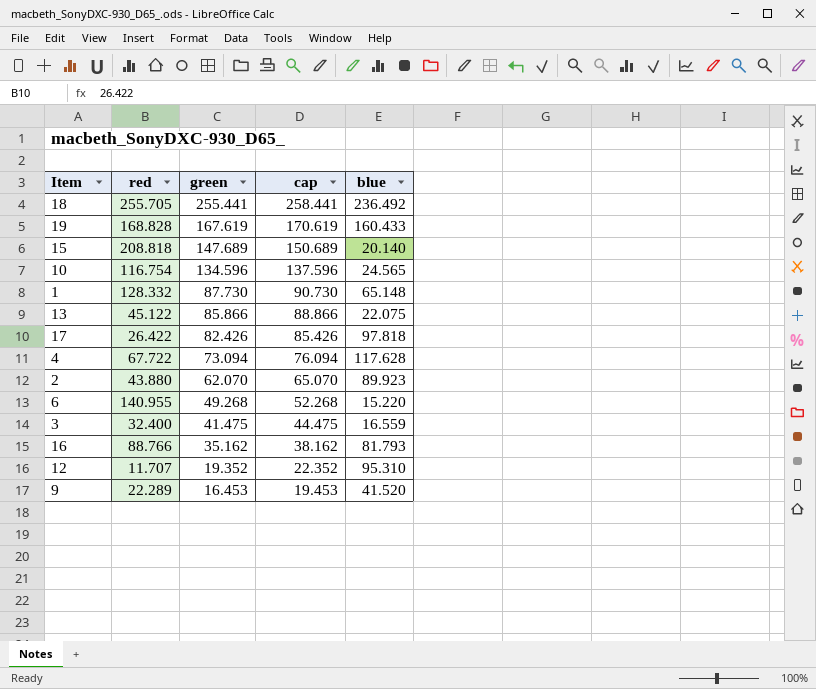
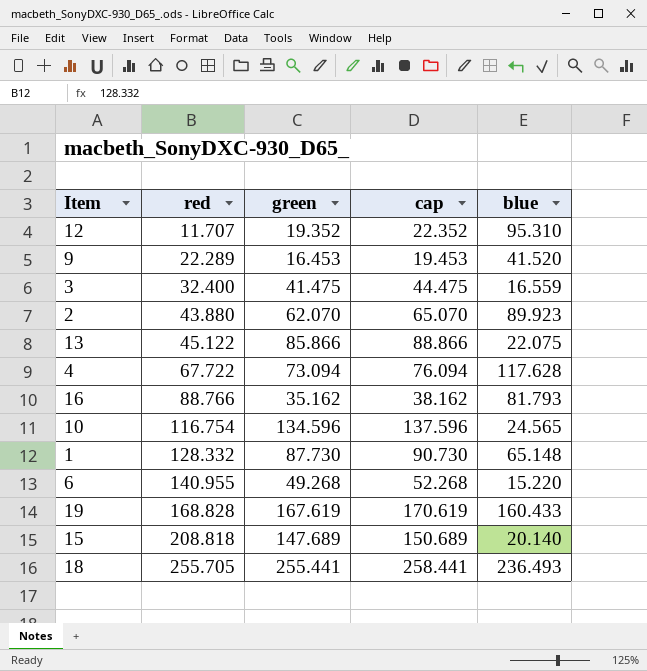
row order: green descending -> red ascending
row 17: 26.422 | 82.426 | 85.426 | 97.818 -> none
18 | blue: 236.492 -> 236.493

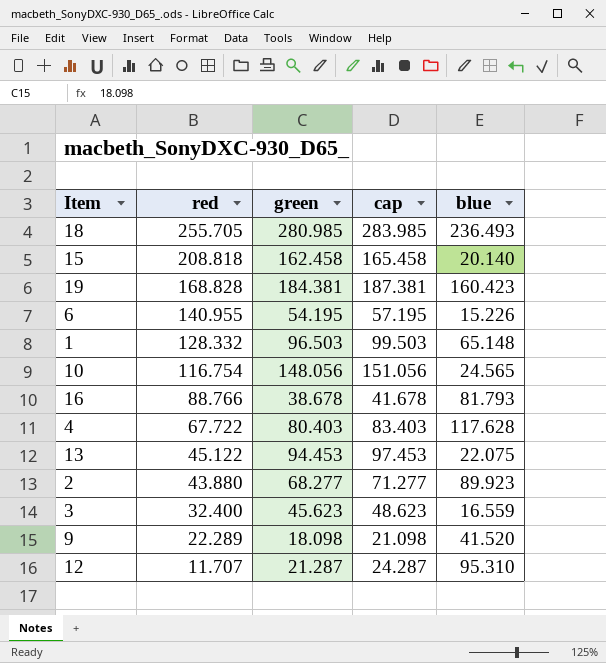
row order: red ascending -> red descending
18 | green: 255.441 -> 280.985
18 | cap: 258.441 -> 283.985
15 | green: 147.689 -> 162.458
15 | cap: 150.689 -> 165.458
19 | green: 167.619 -> 184.381
19 | cap: 170.619 -> 187.381
19 | blue: 160.433 -> 160.423
6 | green: 49.268 -> 54.195
6 | cap: 52.268 -> 57.195
6 | blue: 15.220 -> 15.226
1 | green: 87.730 -> 96.503
1 | cap: 90.730 -> 99.503
10 | green: 134.596 -> 148.056
10 | cap: 137.596 -> 151.056
16 | green: 35.162 -> 38.678
16 | cap: 38.162 -> 41.678
4 | green: 73.094 -> 80.403
4 | cap: 76.094 -> 83.403
13 | green: 85.866 -> 94.453
13 | cap: 88.866 -> 97.453
2 | green: 62.070 -> 68.277
2 | cap: 65.070 -> 71.277
3 | green: 41.475 -> 45.623
3 | cap: 44.475 -> 48.623
9 | green: 16.453 -> 18.098
9 | cap: 19.453 -> 21.098
12 | green: 19.352 -> 21.287
12 | cap: 22.352 -> 24.287

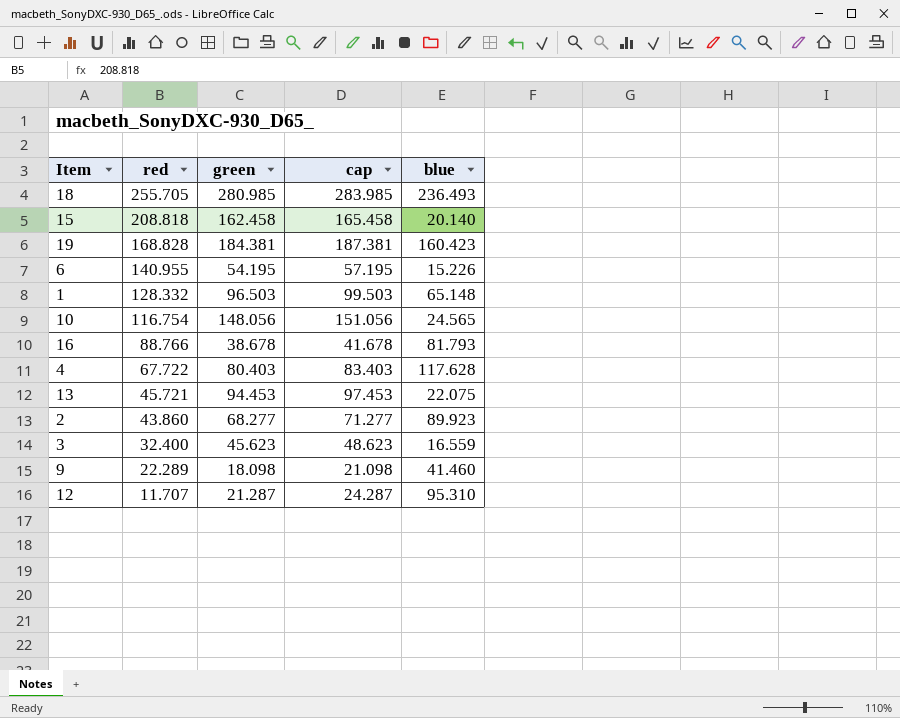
13 | red: 45.122 -> 45.721
2 | red: 43.880 -> 43.860
9 | blue: 41.520 -> 41.460

